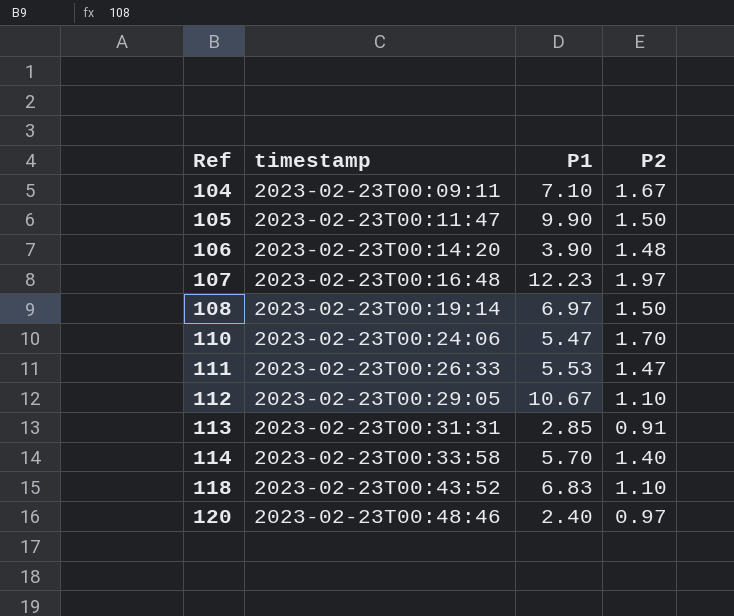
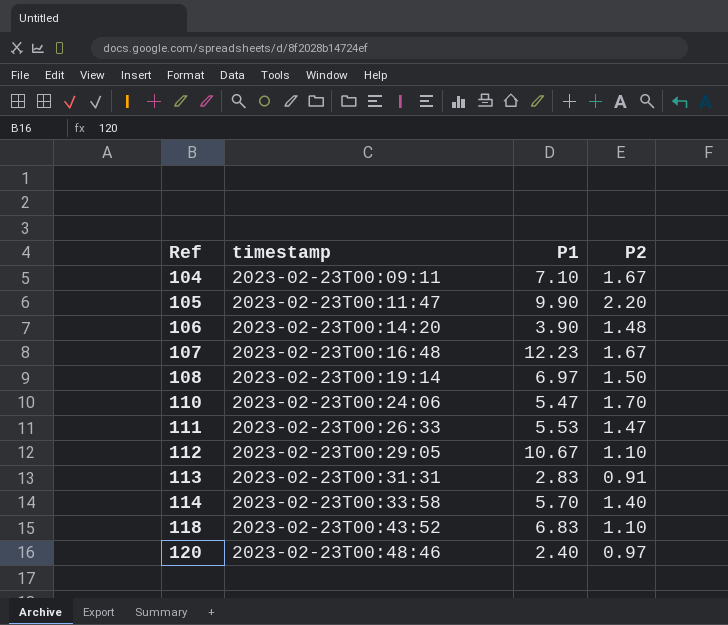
105 | P2: 1.50 -> 2.20
107 | P2: 1.97 -> 1.67
113 | P1: 2.85 -> 2.83

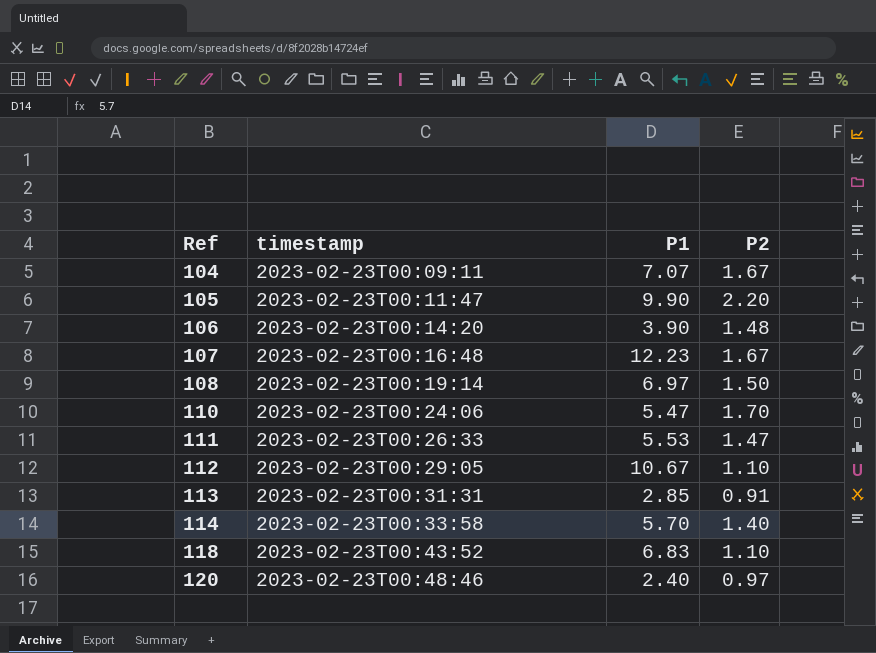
104 | P1: 7.10 -> 7.07
113 | P1: 2.83 -> 2.85

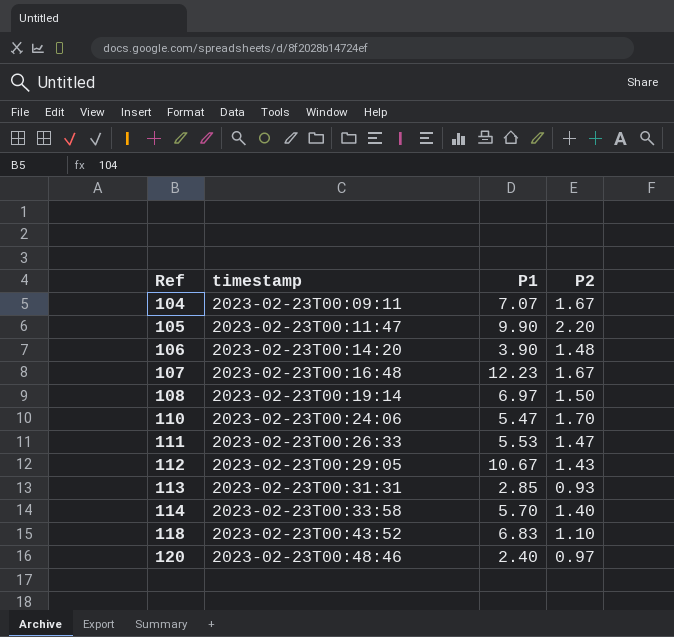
112 | P2: 1.10 -> 1.43
113 | P2: 0.91 -> 0.93

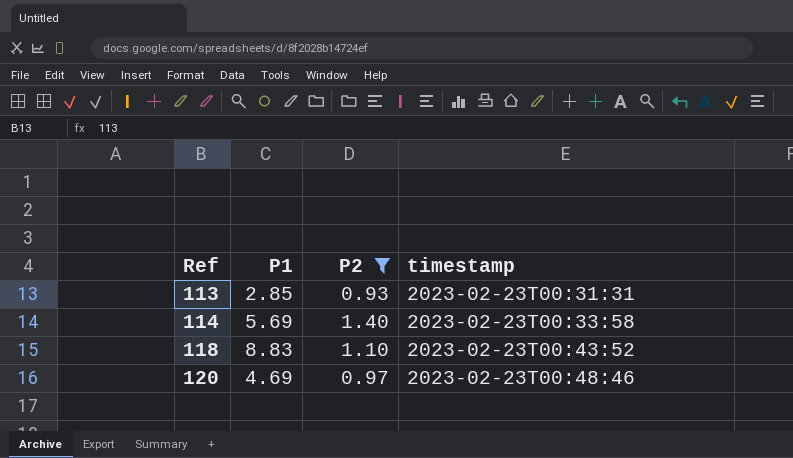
filter: none -> P2 <= 1.40
column timestamp | position: 2 -> 4
114 | P1: 5.70 -> 5.69
118 | P1: 6.83 -> 8.83
120 | P1: 2.40 -> 4.69

